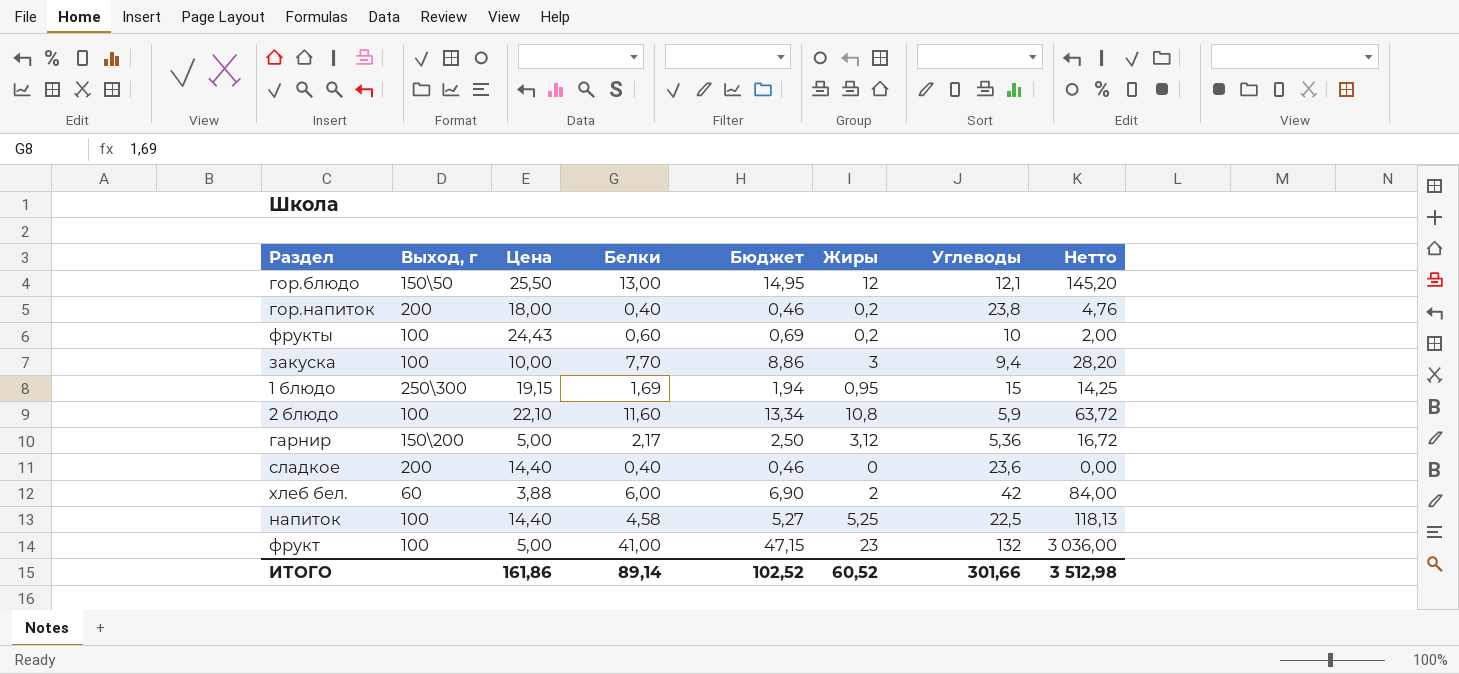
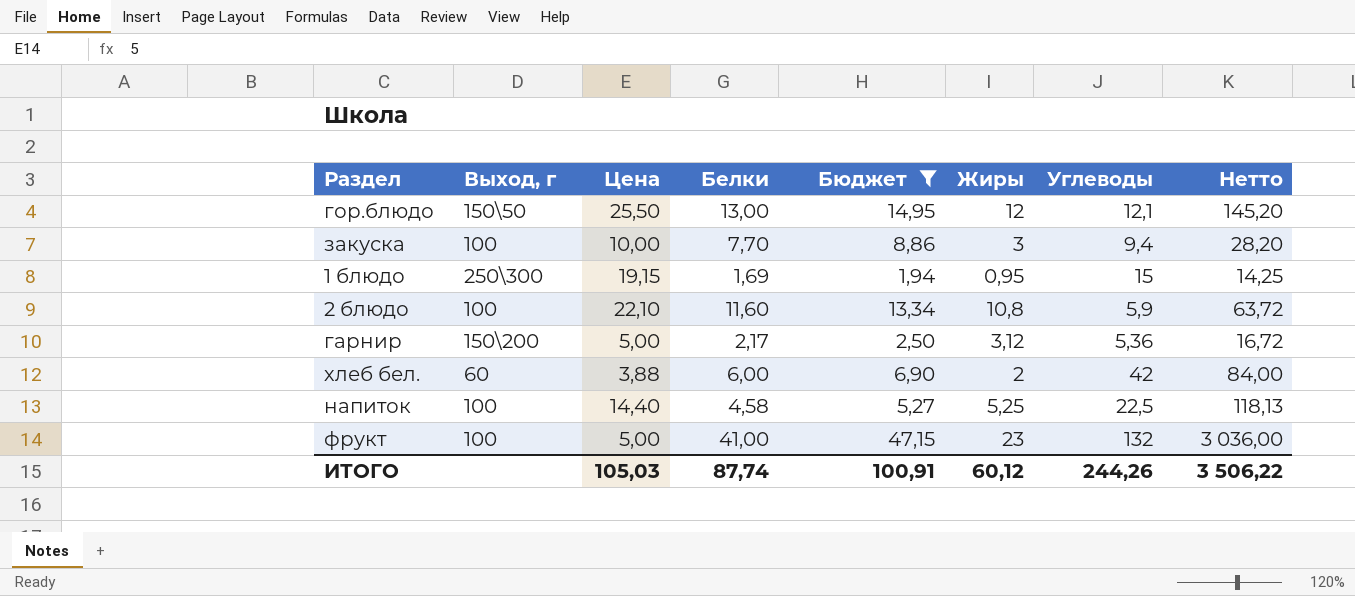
filter: none -> Бюджет >= 1,94
ИТОГО | Цена: 161,86 -> 105,03
ИТОГО | Белки: 89,14 -> 87,74
ИТОГО | Бюджет: 102,52 -> 100,91
ИТОГО | Жиры: 60,52 -> 60,12
ИТОГО | Углеводы: 301,66 -> 244,26
ИТОГО | Нетто: 3 512,98 -> 3 506,22

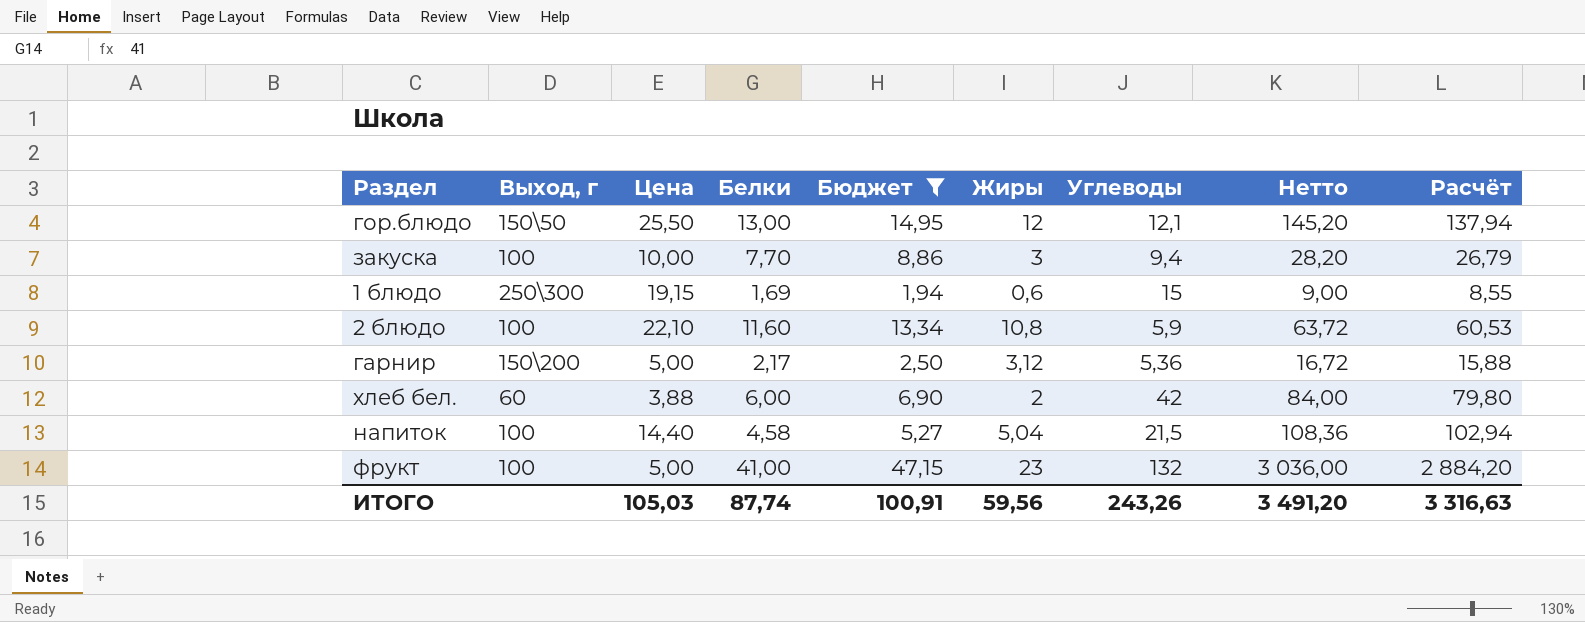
column Расчёт | formula: none -> [Нетто] * 0,95
1 блюдо | Жиры: 0,95 -> 0,6
1 блюдо | Нетто: 14,25 -> 9,00
напиток | Жиры: 5,25 -> 5,04
напиток | Углеводы: 22,5 -> 21,5
напиток | Нетто: 118,13 -> 108,36
ИТОГО | Жиры: 60,12 -> 59,56
ИТОГО | Углеводы: 244,26 -> 243,26
ИТОГО | Нетто: 3 506,22 -> 3 491,20

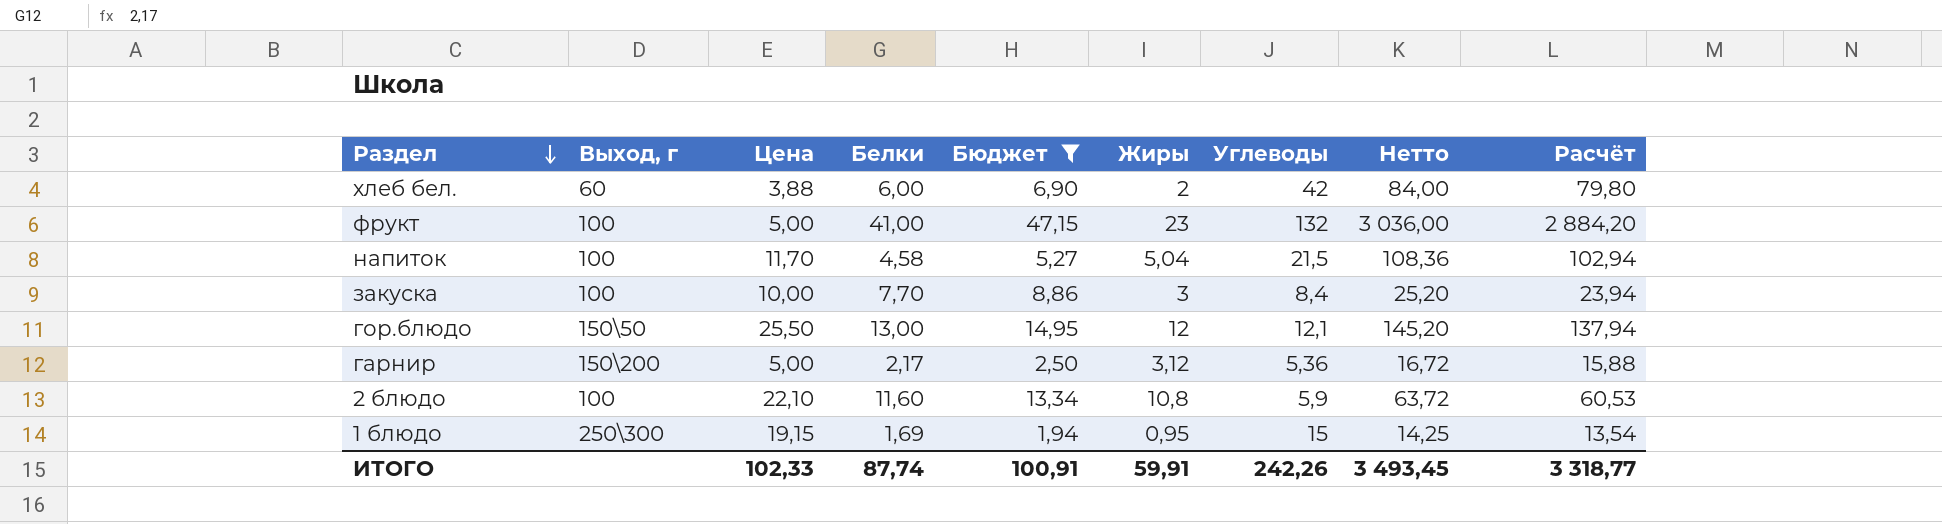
row order: none -> Раздел descending
напиток | Цена: 14,40 -> 11,70
закуска | Углеводы: 9,4 -> 8,4
закуска | Нетто: 28,20 -> 25,20
закуска | Расчёт: 26,79 -> 23,94
1 блюдо | Жиры: 0,6 -> 0,95
1 блюдо | Нетто: 9,00 -> 14,25
1 блюдо | Расчёт: 8,55 -> 13,54
ИТОГО | Цена: 105,03 -> 102,33
ИТОГО | Жиры: 59,56 -> 59,91
ИТОГО | Углеводы: 243,26 -> 242,26
ИТОГО | Нетто: 3 491,20 -> 3 493,45
ИТОГО | Расчёт: 3 316,63 -> 3 318,77

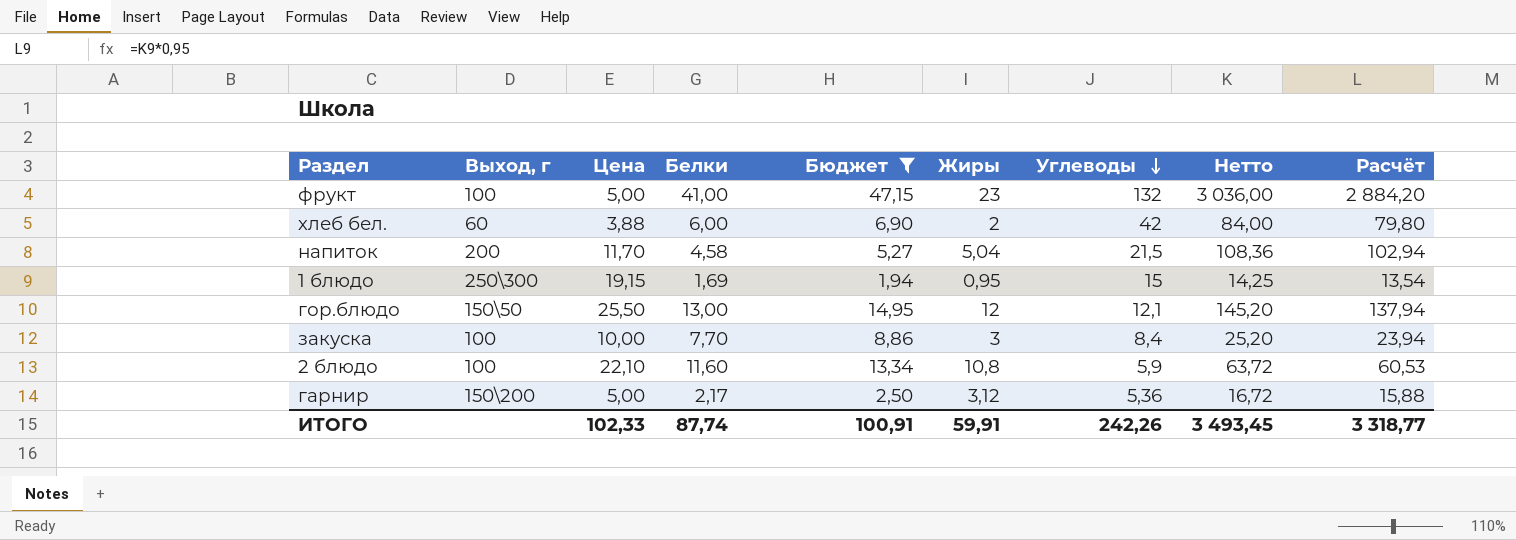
row order: Раздел descending -> Углеводы descending
напиток | Выход, г: 100 -> 200

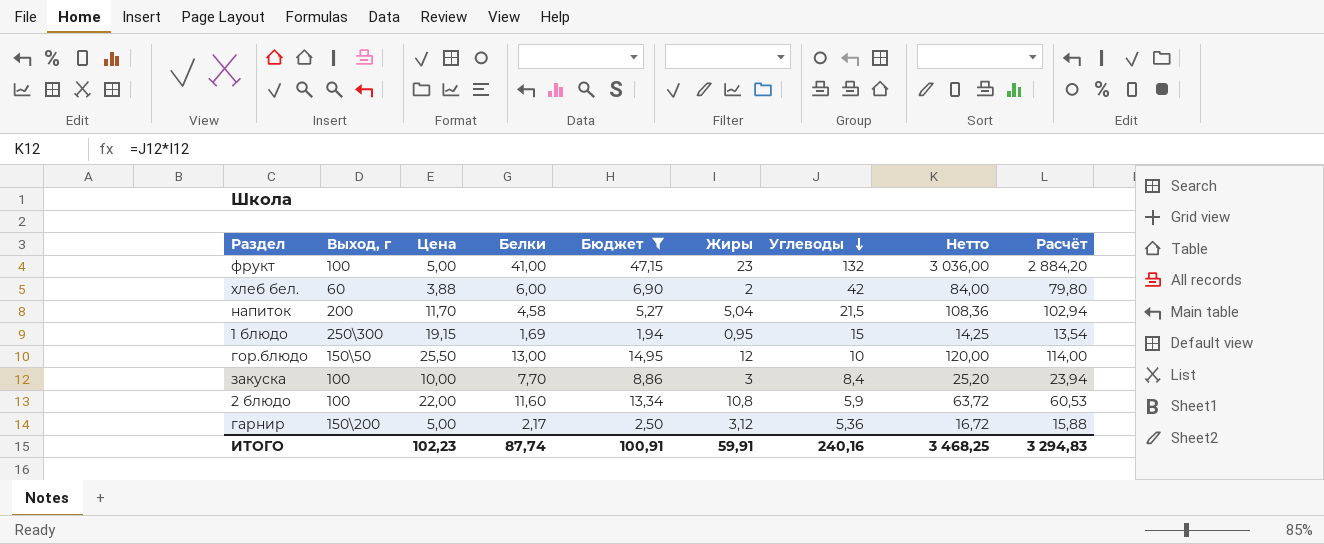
гор.блюдо | Углеводы: 12,1 -> 10
гор.блюдо | Нетто: 145,20 -> 120,00
гор.блюдо | Расчёт: 137,94 -> 114,00
2 блюдо | Цена: 22,10 -> 22,00
ИТОГО | Цена: 102,33 -> 102,23
ИТОГО | Углеводы: 242,26 -> 240,16
ИТОГО | Нетто: 3 493,45 -> 3 468,25
ИТОГО | Расчёт: 3 318,77 -> 3 294,83

